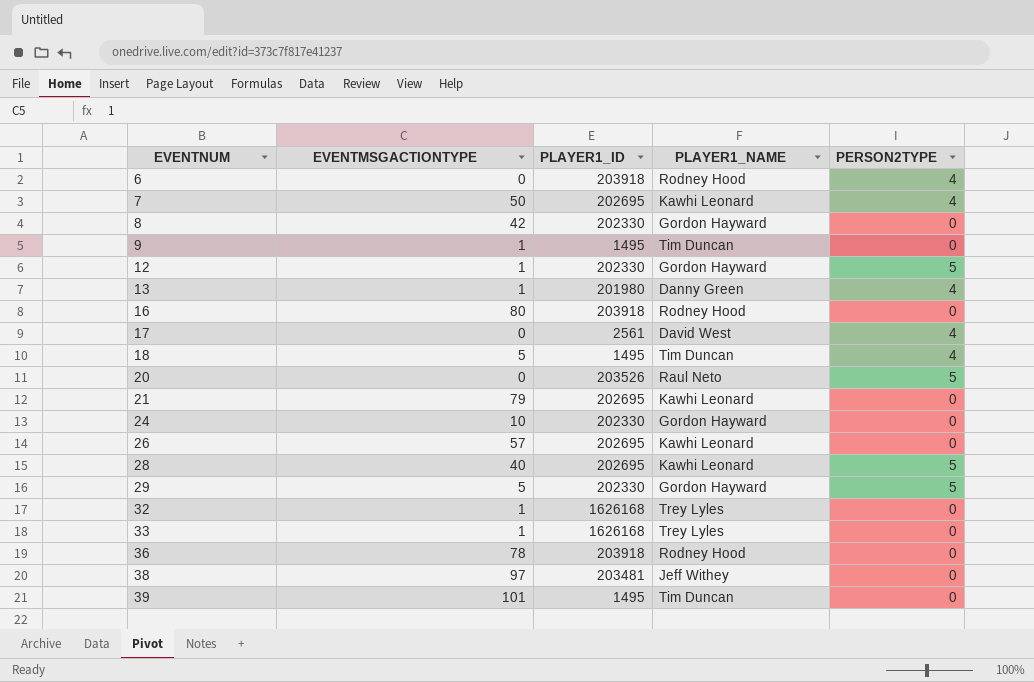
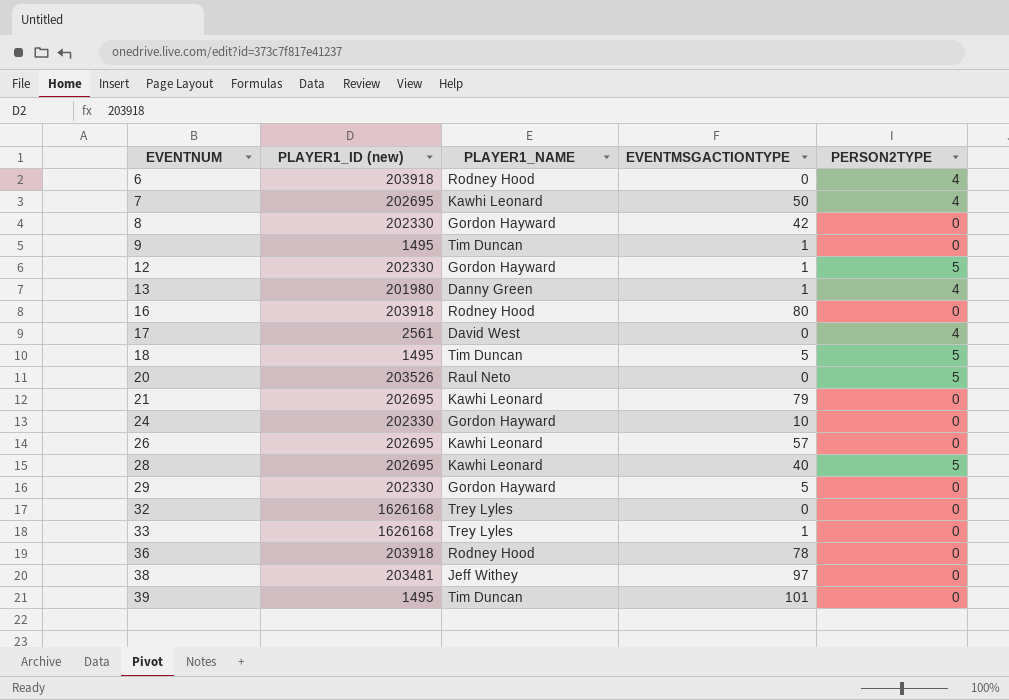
column name: PLAYER1_ID -> PLAYER1_ID (new)
column EVENTMSGACTIONTYPE | position: 2 -> 4
18 | PERSON2TYPE: 4 -> 5
29 | PERSON2TYPE: 5 -> 0
32 | EVENTMSGACTIONTYPE: 1 -> 0

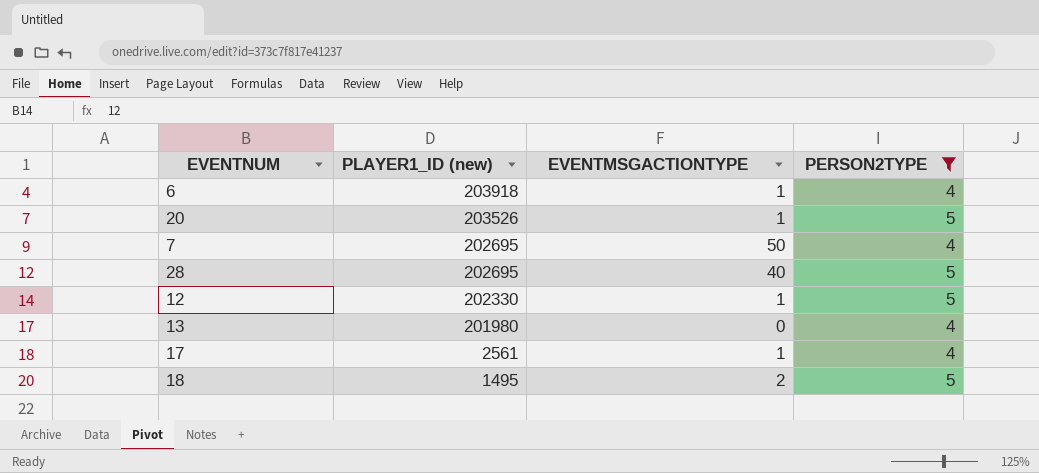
filter: none -> PERSON2TYPE != 0
row order: EVENTNUM ascending -> PLAYER1_ID (new) descending
column PLAYER1_NAME | position: 3 -> none
6 | EVENTMSGACTIONTYPE: 0 -> 1
20 | EVENTMSGACTIONTYPE: 0 -> 1
13 | EVENTMSGACTIONTYPE: 1 -> 0
17 | EVENTMSGACTIONTYPE: 0 -> 1
18 | EVENTMSGACTIONTYPE: 5 -> 2

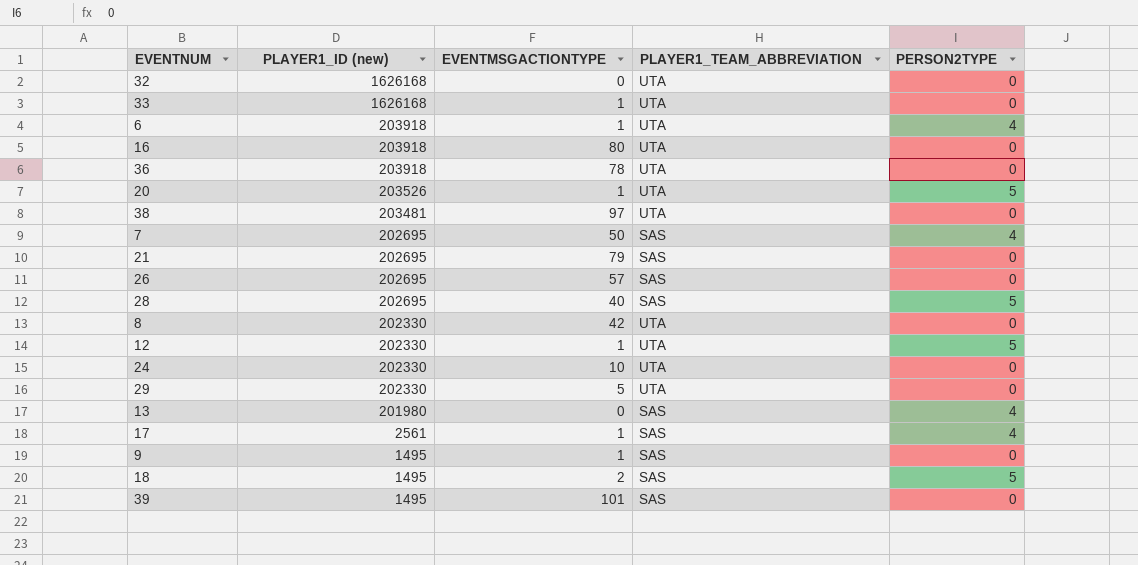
filter: PERSON2TYPE != 0 -> none
column PLAYER1_TEAM_ABBREVIATION | position: none -> 4

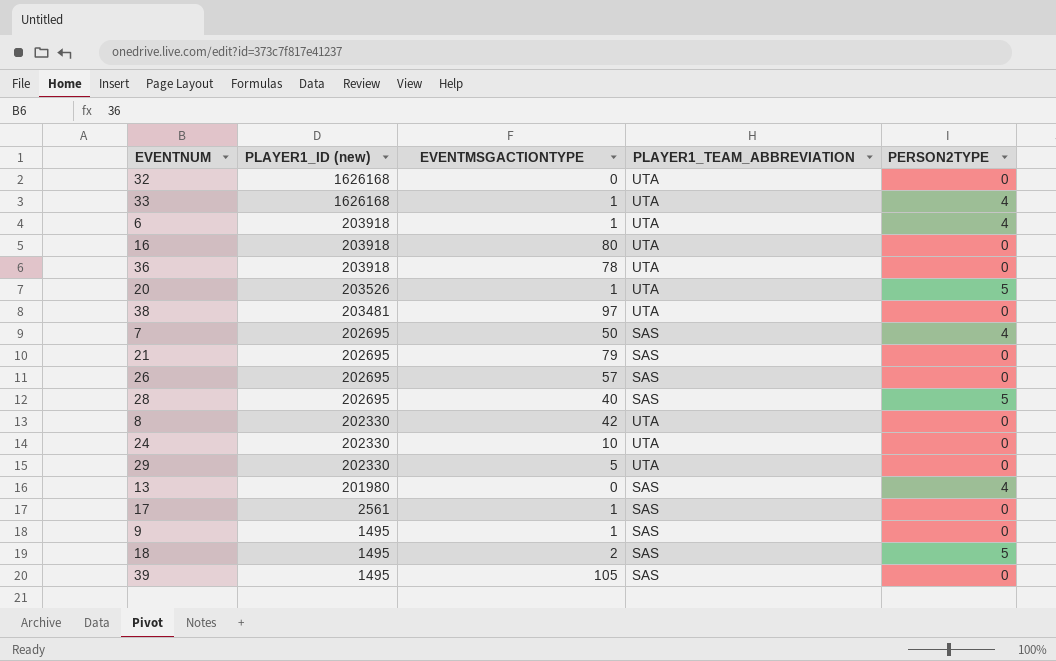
row 12: 202330 | 1 | UTA | 5 -> none
33 | PERSON2TYPE: 0 -> 4
17 | PERSON2TYPE: 4 -> 0
39 | EVENTMSGACTIONTYPE: 101 -> 105

